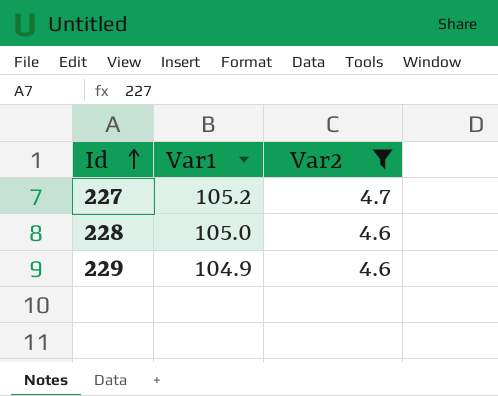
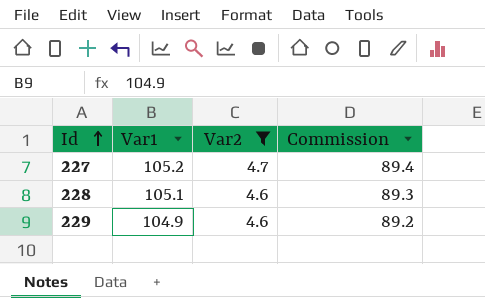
column Commission | formula: none -> [Var1] * 0.85
228 | Var1: 105.0 -> 105.1

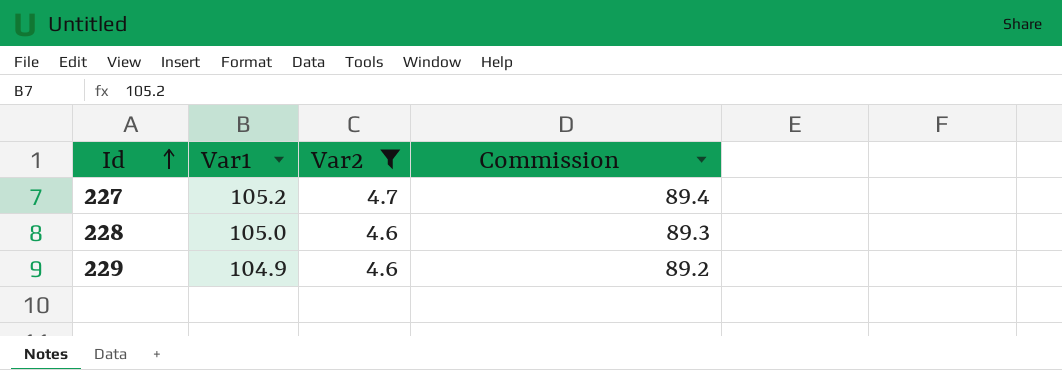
228 | Var1: 105.1 -> 105.0

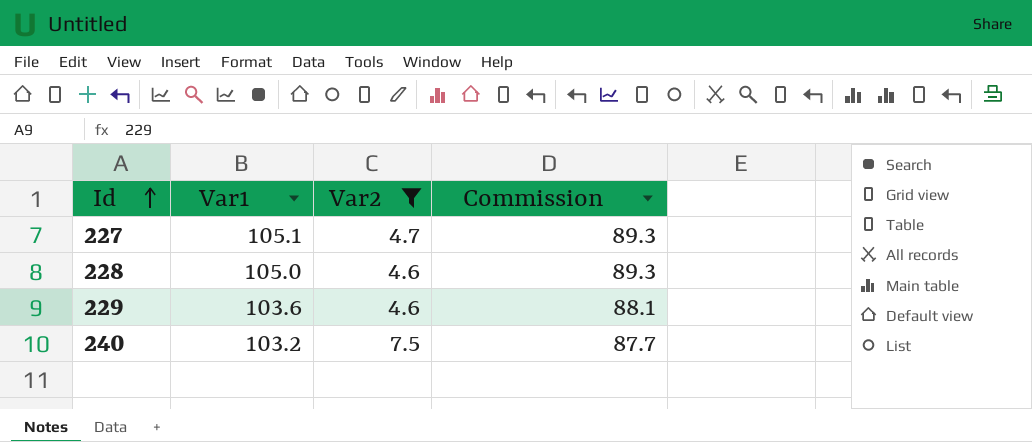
227 | Var1: 105.2 -> 105.1
227 | Commission: 89.4 -> 89.3
229 | Var1: 104.9 -> 103.6
229 | Commission: 89.2 -> 88.1
row 240: none -> 103.2 | 7.5 | 87.7

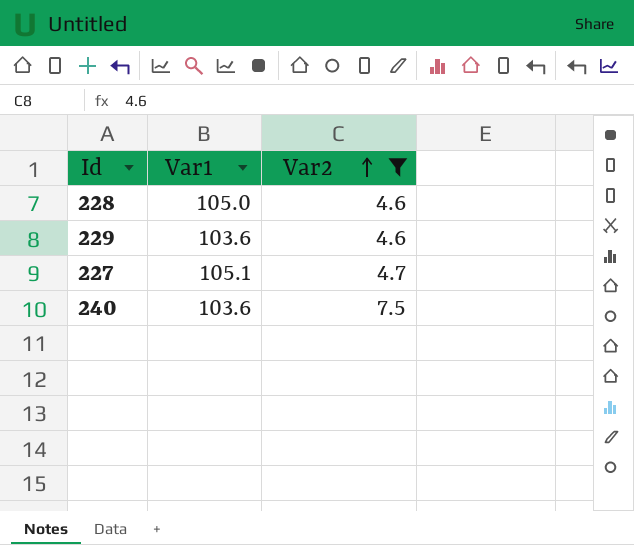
row order: Id ascending -> Var2 ascending
column Commission | formula: [Var1] * 0.85 -> none
240 | Var1: 103.2 -> 103.6

